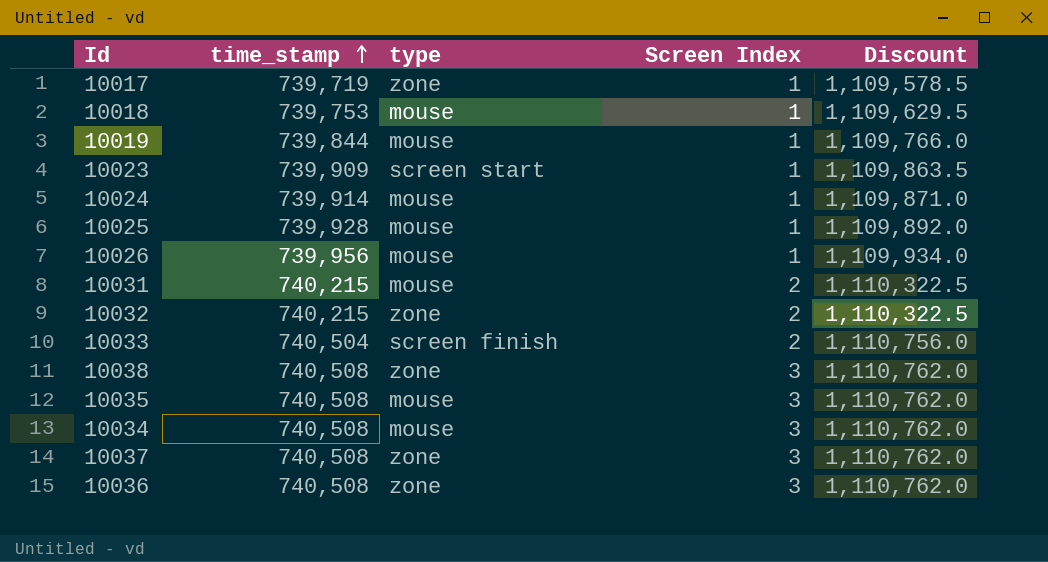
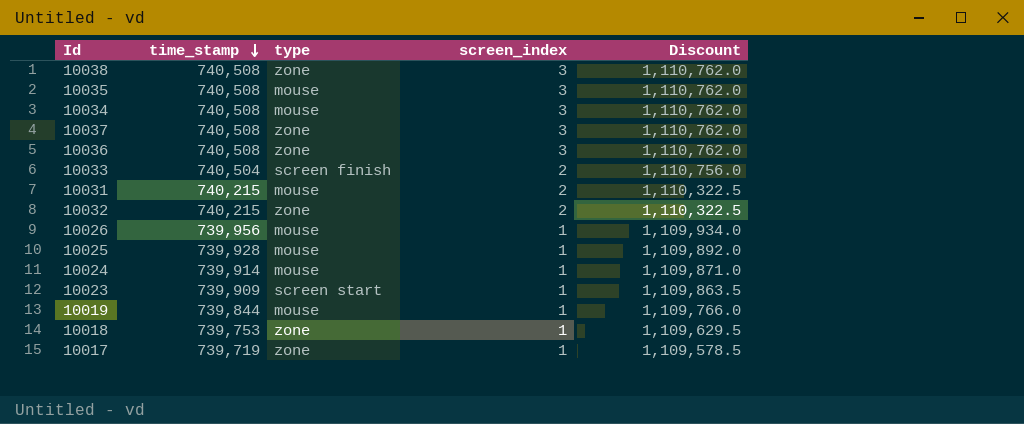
row order: time_stamp ascending -> time_stamp descending
column name: Screen Index -> screen_index
10018 | type: mouse -> zone

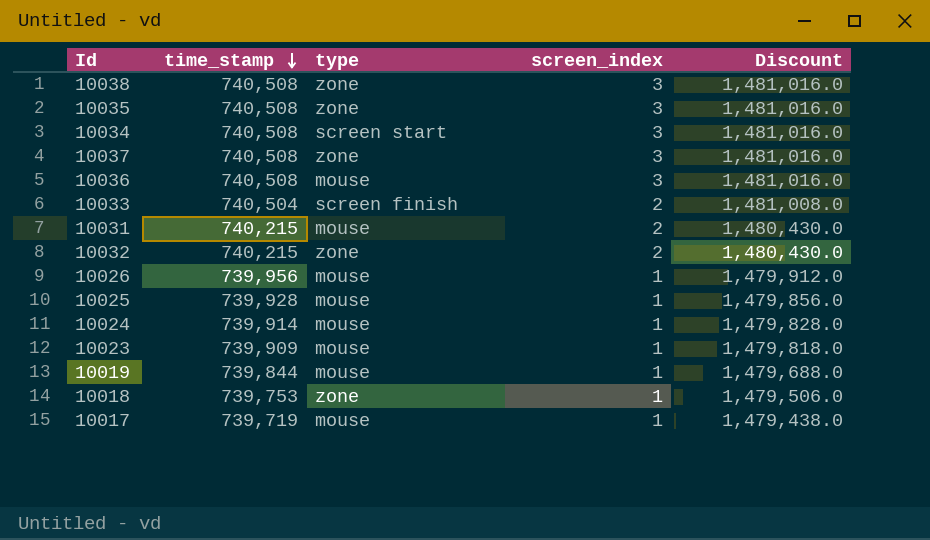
column Discount | formula: [time_stamp] * 1.5 -> [time_stamp] * 2
10035 | type: mouse -> zone
10034 | type: mouse -> screen start
10036 | type: zone -> mouse
10023 | type: screen start -> mouse
10017 | type: zone -> mouse

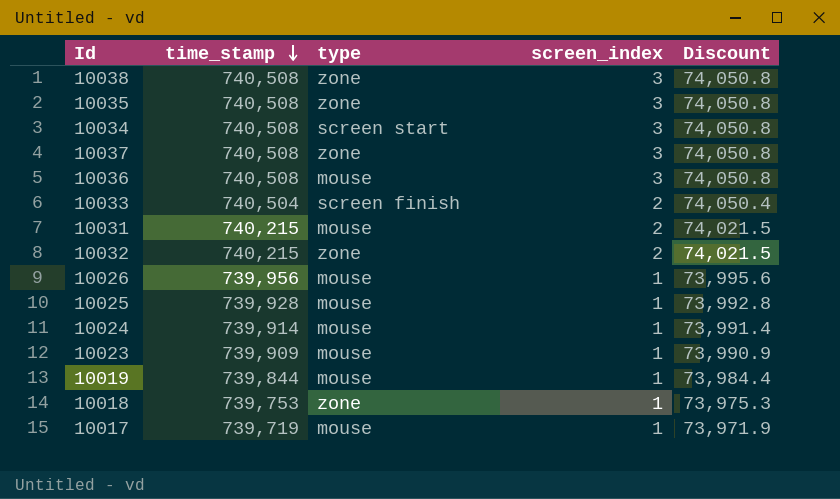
column Discount | formula: [time_stamp] * 2 -> [time_stamp] * 0.1

